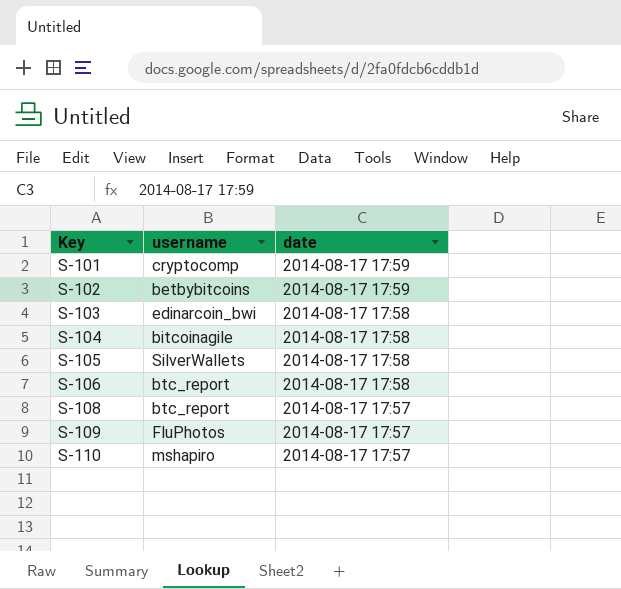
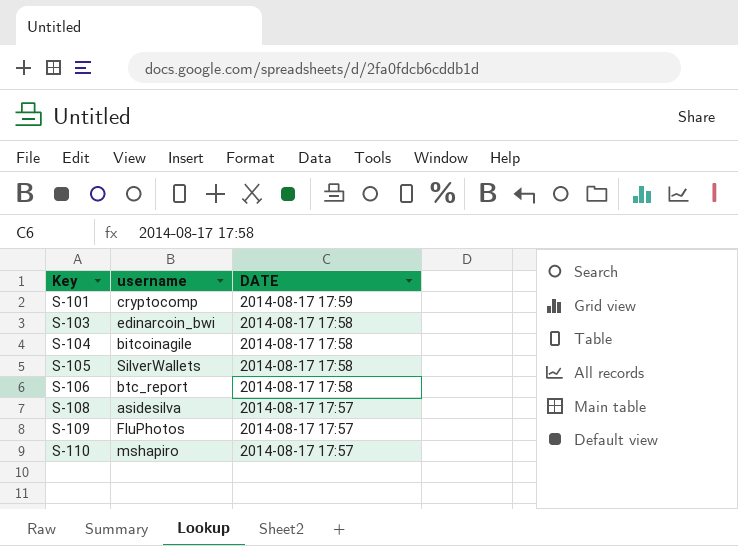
column name: date -> DATE
row S-102: betbybitcoins | 2014-08-17 17:59 -> none
S-108 | username: btc_report -> asidesilva

